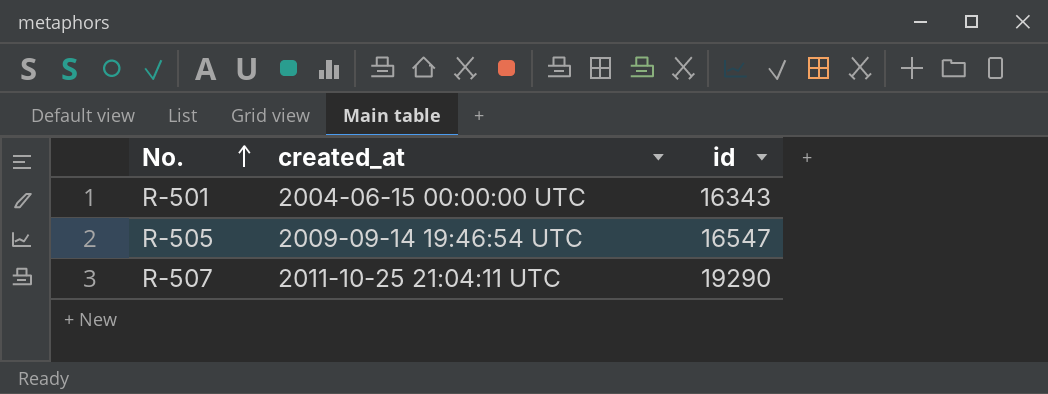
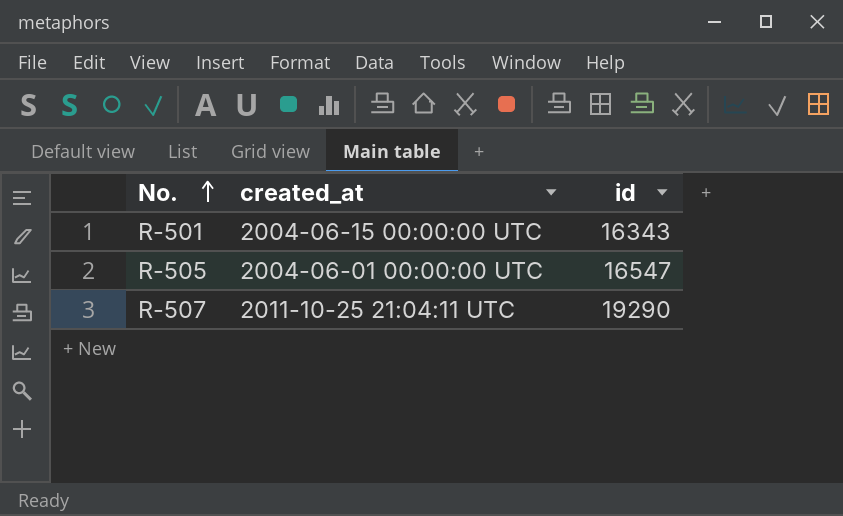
R-505 | created_at: 2009-09-14 19:46:54 UTC -> 2004-06-01 00:00:00 UTC

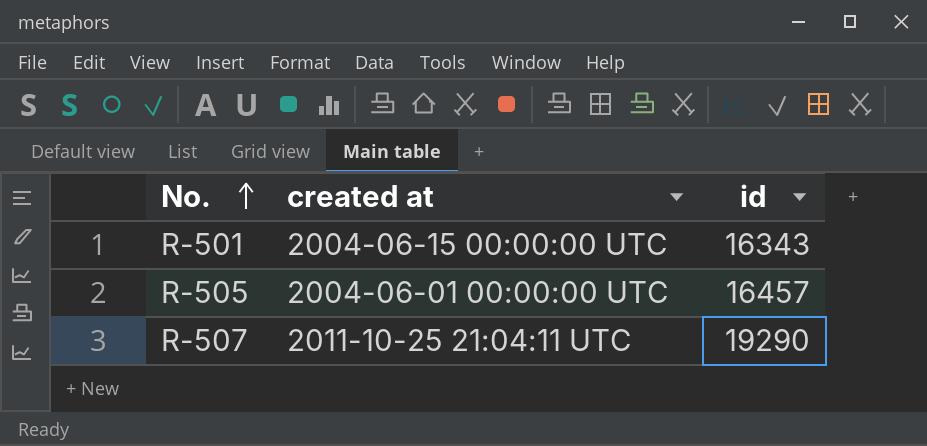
column name: created_at -> created at
R-505 | id: 16547 -> 16457

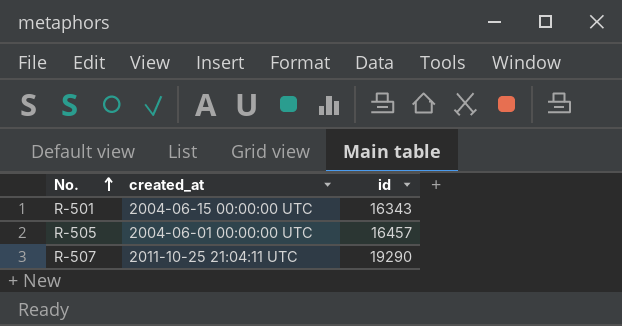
column name: created at -> created_at

